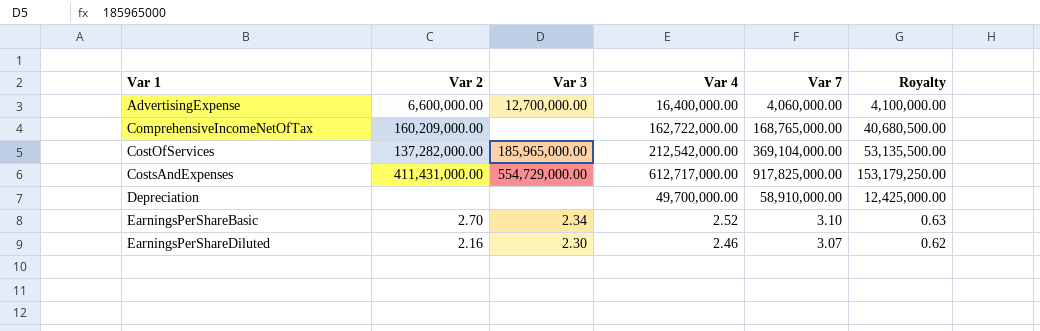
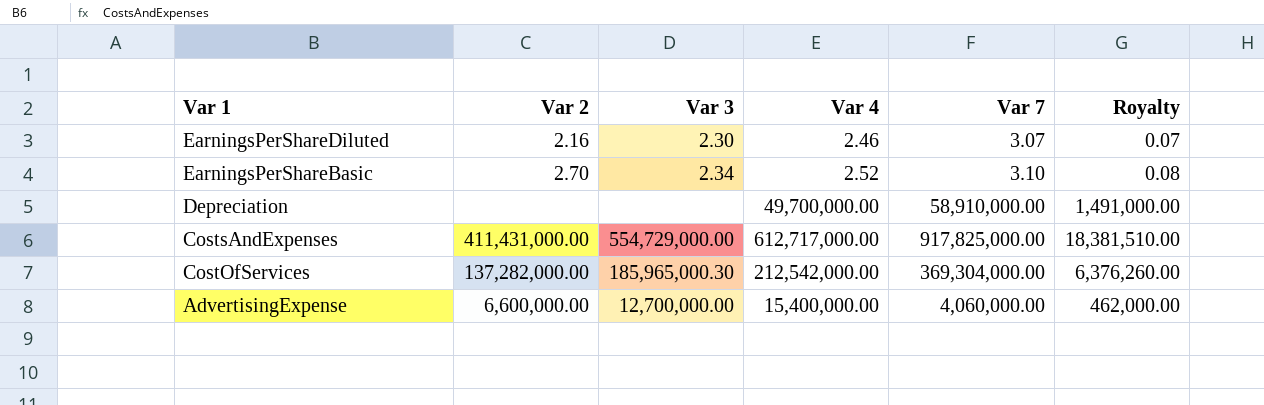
row order: Var 1 ascending -> Var 1 descending
column Royalty | formula: [Var 4] * 0.25 -> [Var 4] * 0.03
row ComprehensiveIncomeNetOfTax: 160,209,000.00 | none | 162,722,000.00 | 168,765,000.00 | 40,680,500.00 -> none
CostOfServices | Var 3: 185,965,000.00 -> 185,965,000.30
CostOfServices | Var 7: 369,104,000.00 -> 369,304,000.00
AdvertisingExpense | Var 4: 16,400,000.00 -> 15,400,000.00

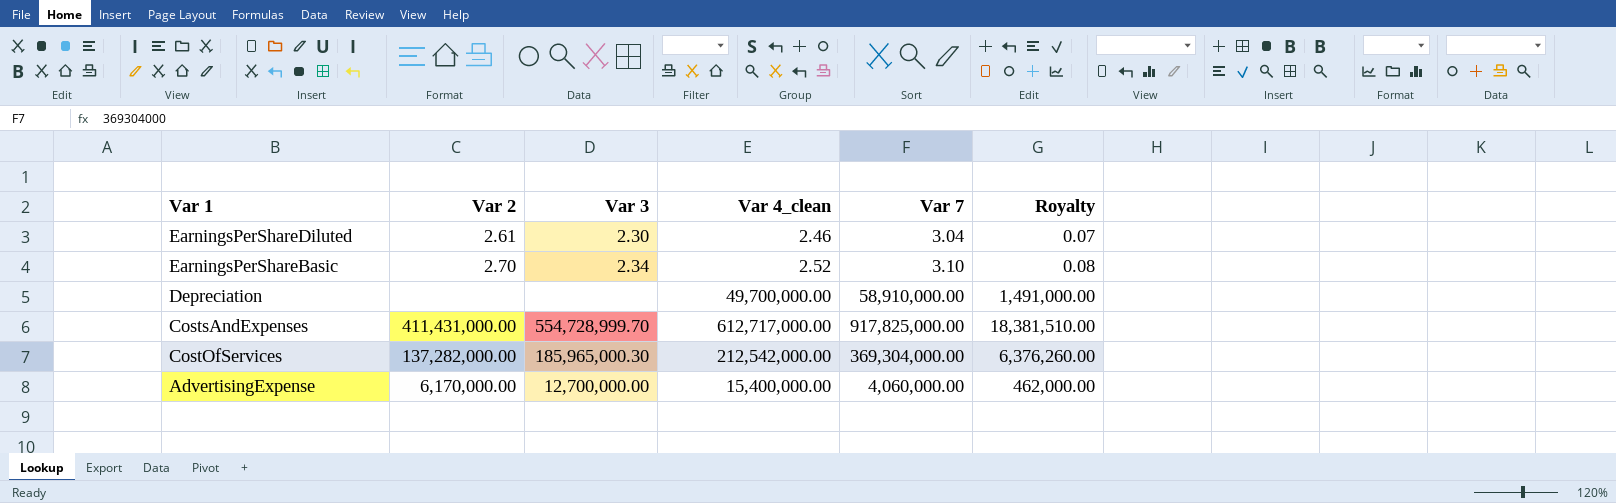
column name: Var 4 -> Var 4_clean
EarningsPerShareDiluted | Var 2: 2.16 -> 2.61
EarningsPerShareDiluted | Var 7: 3.07 -> 3.04
CostsAndExpenses | Var 3: 554,729,000.00 -> 554,728,999.70
AdvertisingExpense | Var 2: 6,600,000.00 -> 6,170,000.00

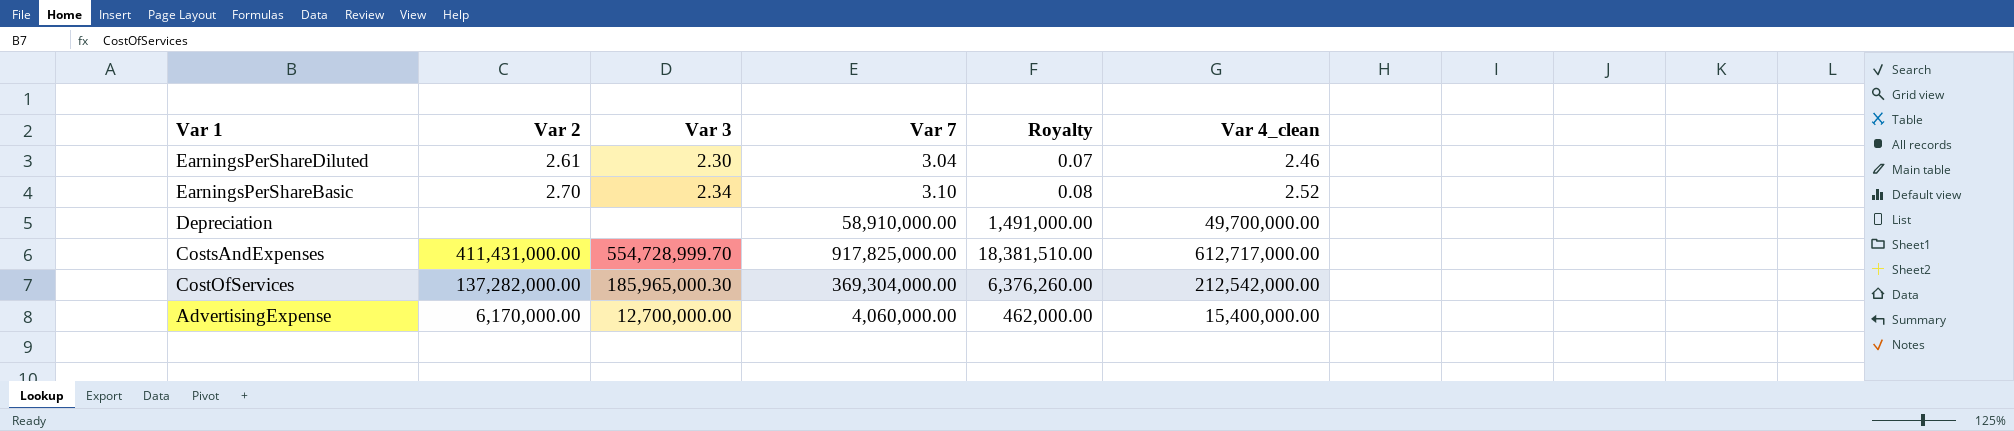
column Var 4_clean | position: 4 -> 6

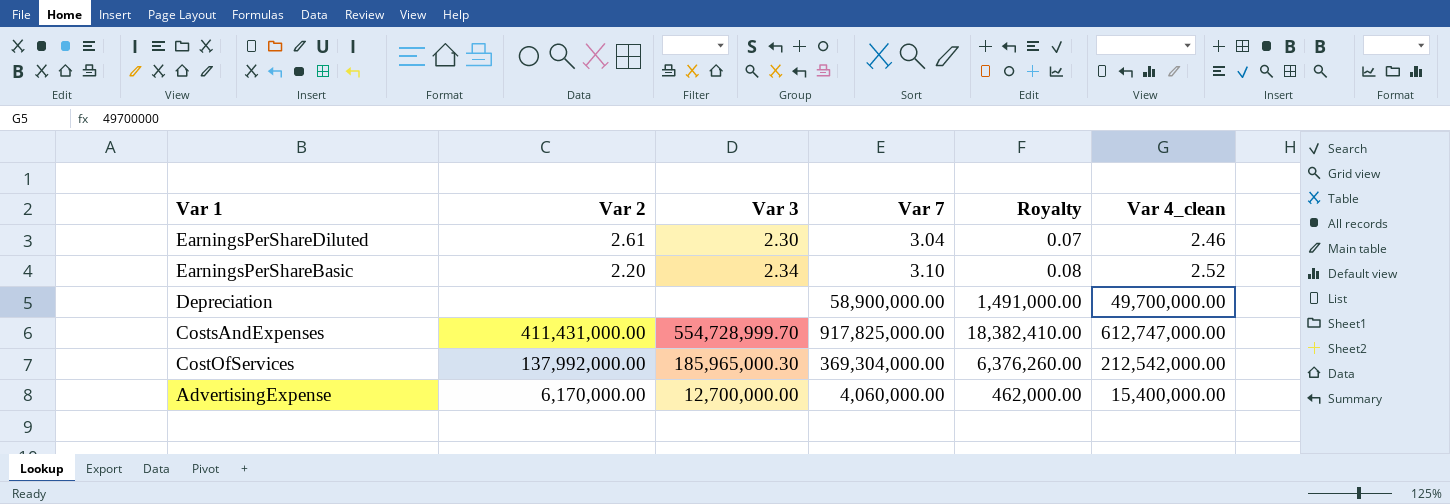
EarningsPerShareBasic | Var 2: 2.70 -> 2.20
Depreciation | Var 7: 58,910,000.00 -> 58,900,000.00
CostsAndExpenses | Royalty: 18,381,510.00 -> 18,382,410.00
CostsAndExpenses | Var 4_clean: 612,717,000.00 -> 612,747,000.00
CostOfServices | Var 2: 137,282,000.00 -> 137,992,000.00

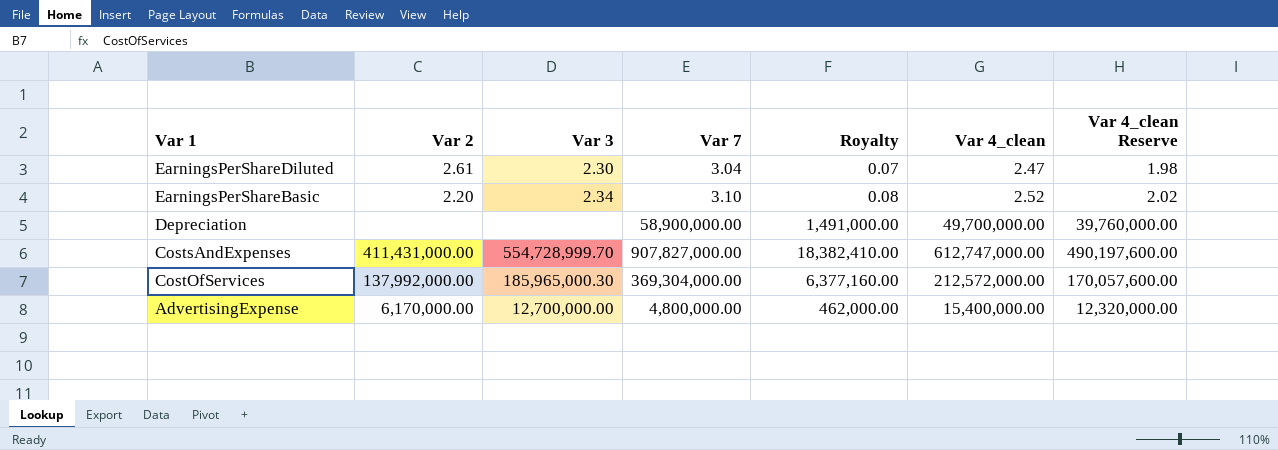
column Var 4_clean Reserve | formula: none -> [Var 4_clean] * 0.8
EarningsPerShareDiluted | Var 4_clean: 2.46 -> 2.47
CostsAndExpenses | Var 7: 917,825,000.00 -> 907,827,000.00
CostOfServices | Royalty: 6,376,260.00 -> 6,377,160.00
CostOfServices | Var 4_clean: 212,542,000.00 -> 212,572,000.00
AdvertisingExpense | Var 7: 4,060,000.00 -> 4,800,000.00

